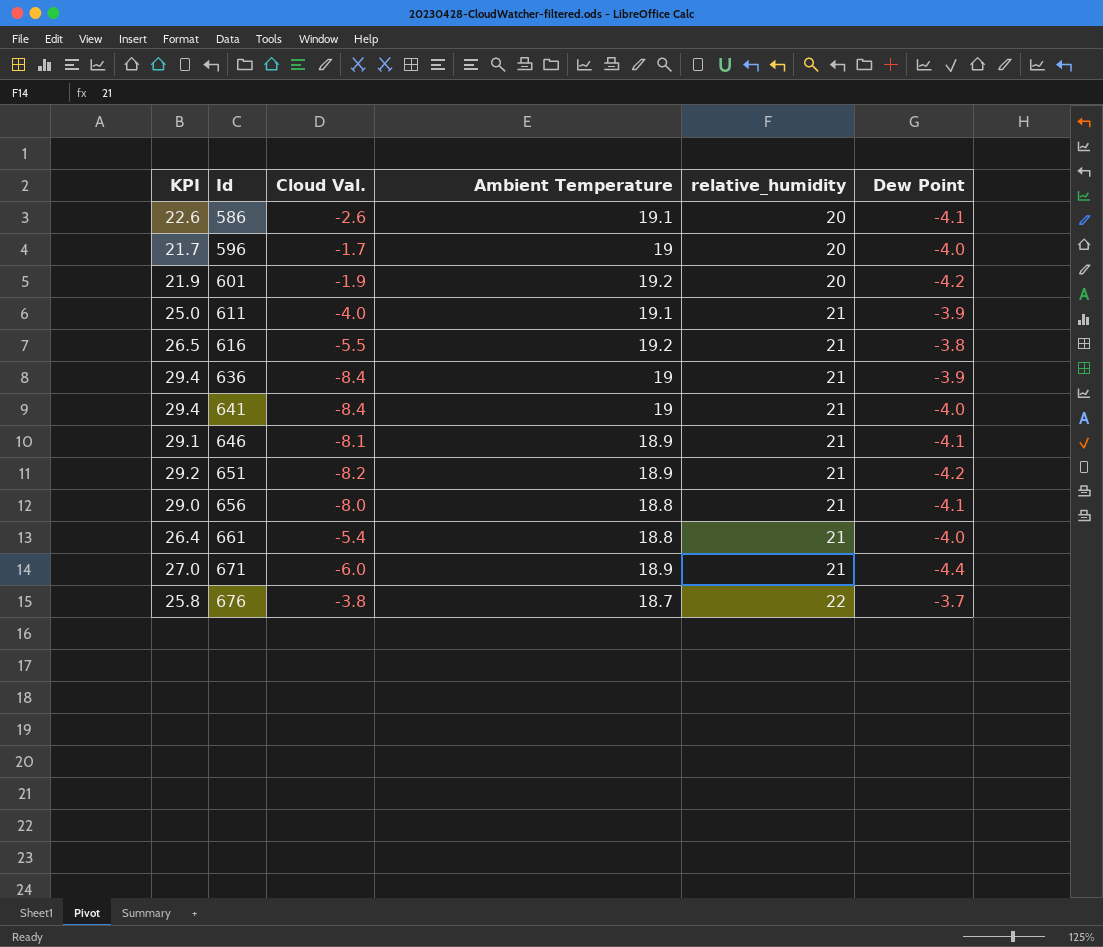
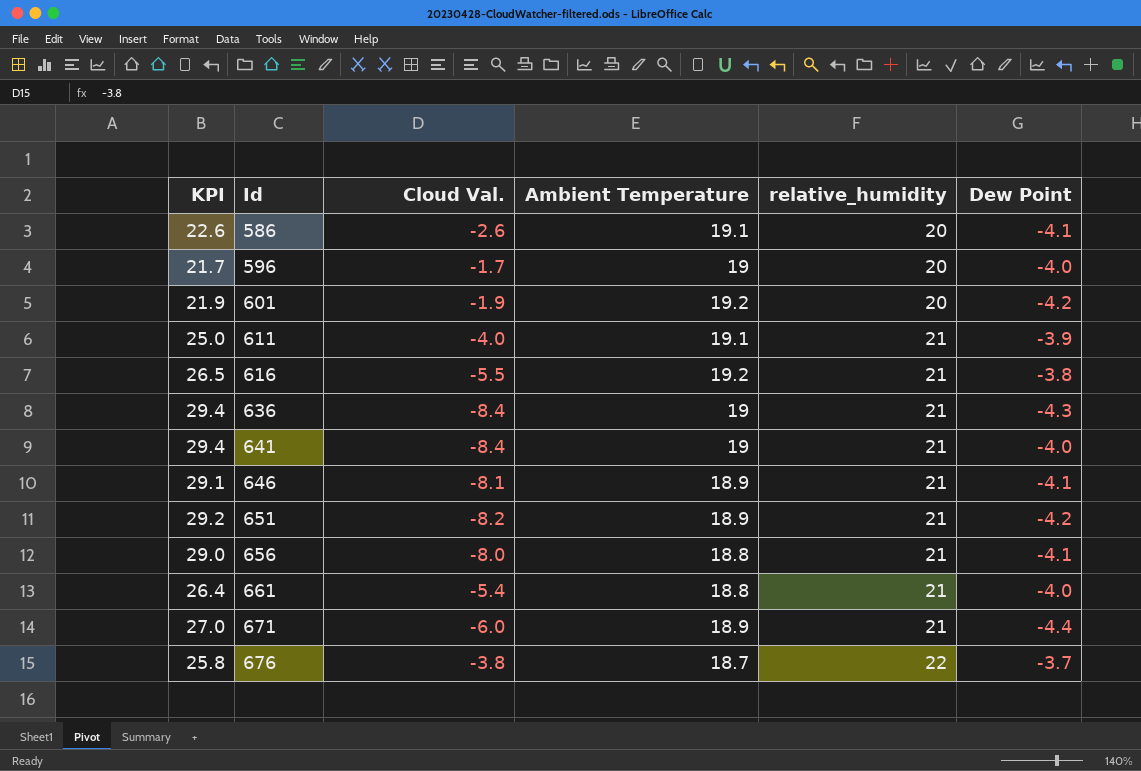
636 | Dew Point: -3.9 -> -4.3

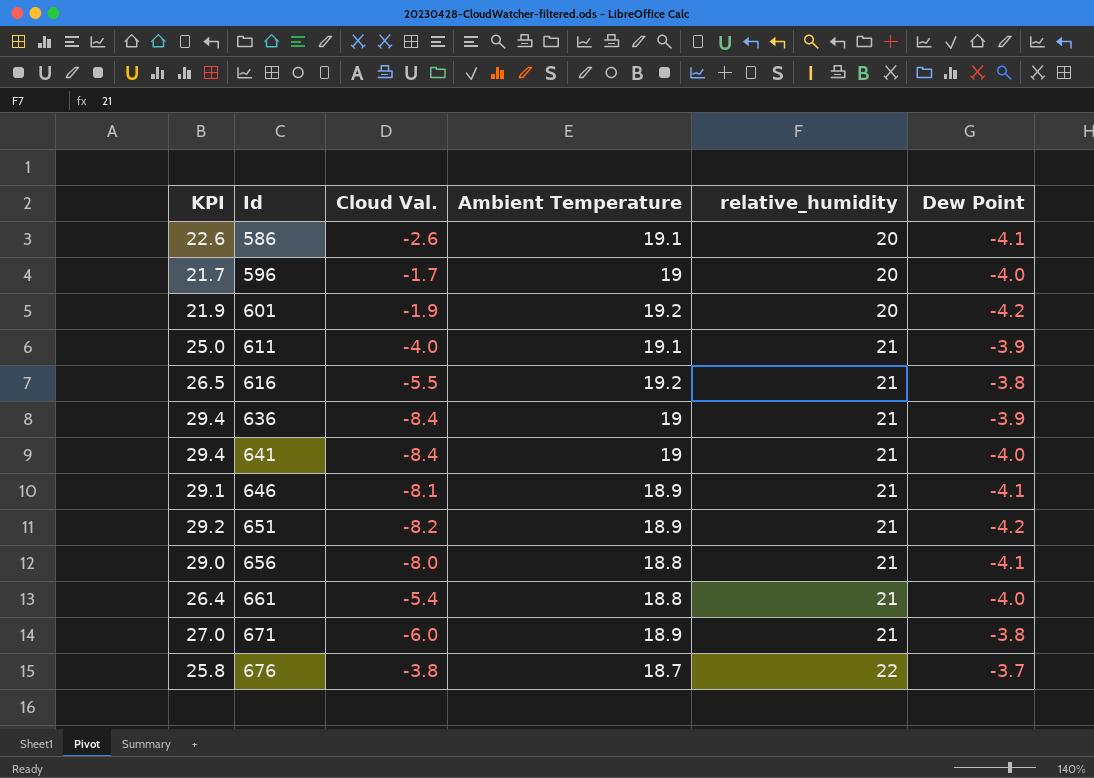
636 | Dew Point: -4.3 -> -3.9
671 | Dew Point: -4.4 -> -3.8

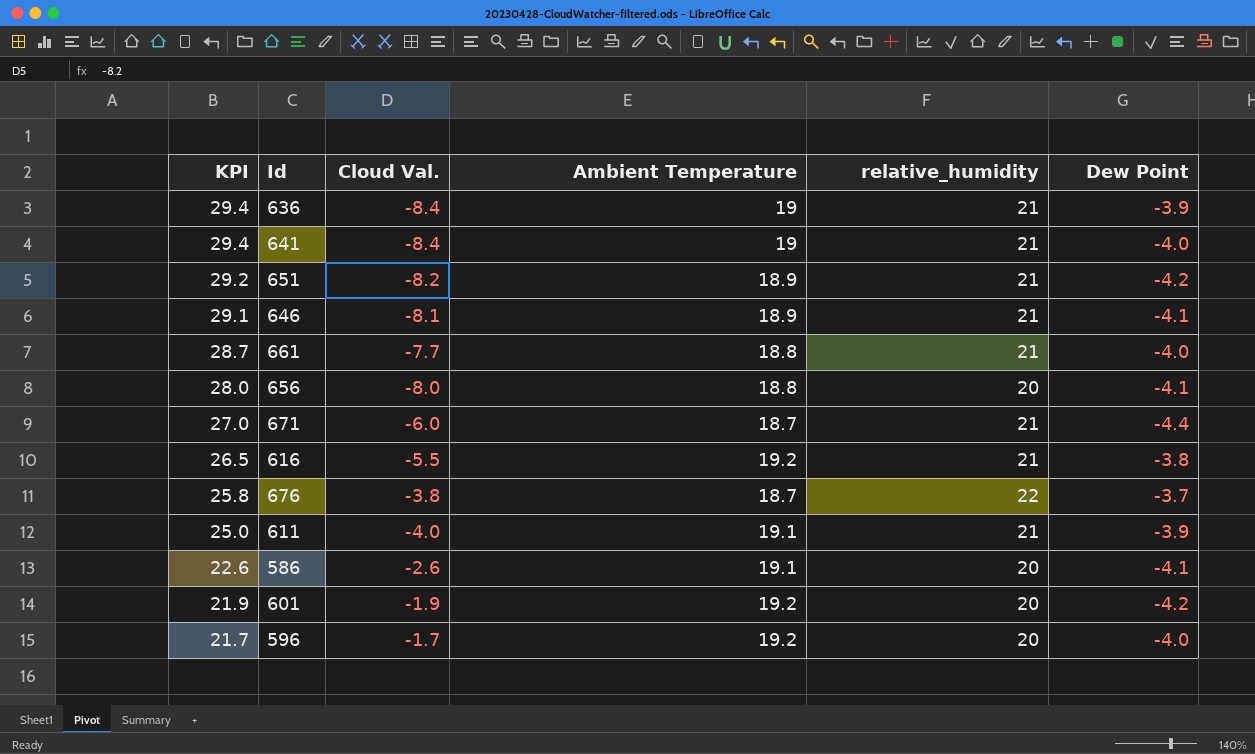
row order: Id ascending -> KPI descending
661 | KPI: 26.4 -> 28.7
661 | Cloud Val.: -5.4 -> -7.7
656 | KPI: 29.0 -> 28.0
656 | relative_humidity: 21 -> 20
671 | Ambient Temperature: 18.9 -> 18.7
671 | Dew Point: -3.8 -> -4.4
596 | Ambient Temperature: 19 -> 19.2

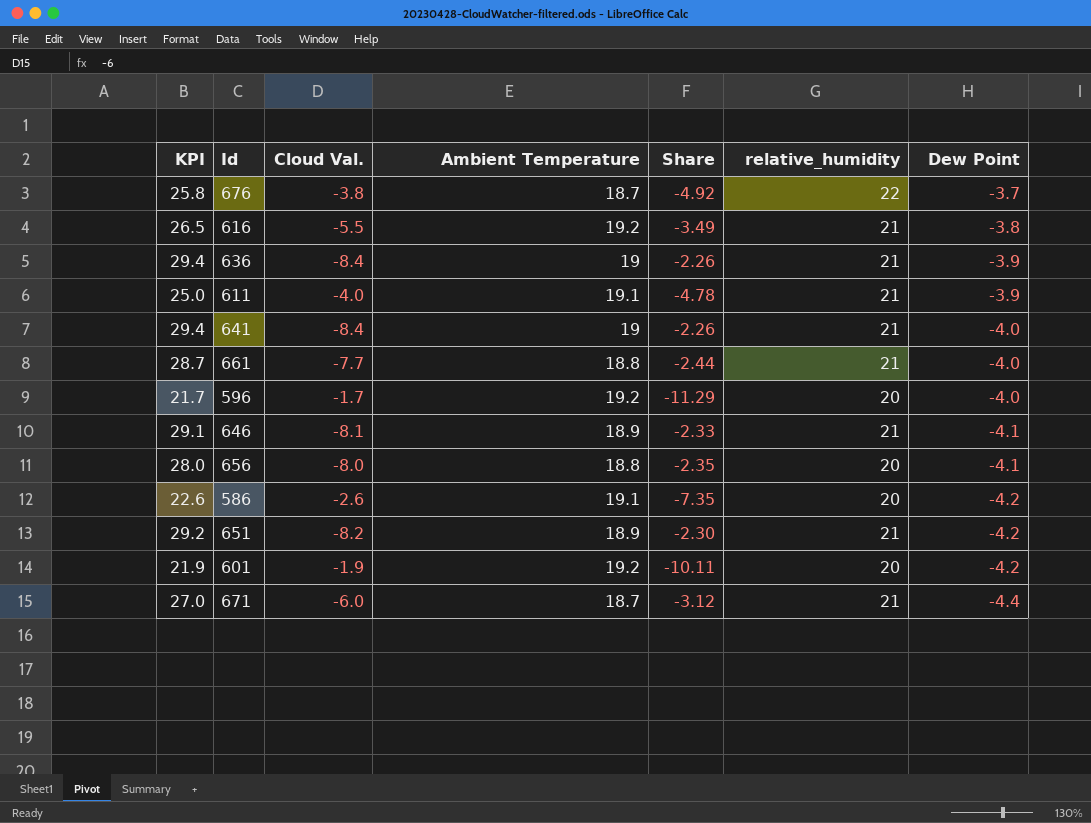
row order: KPI descending -> Dew Point descending
column Share | formula: none -> [Ambient Temperature] / [Cloud Val.]
586 | Dew Point: -4.1 -> -4.2

